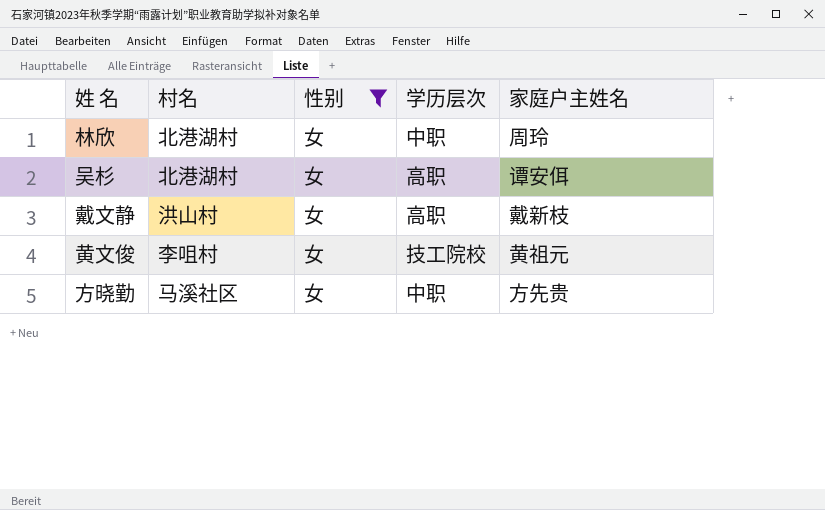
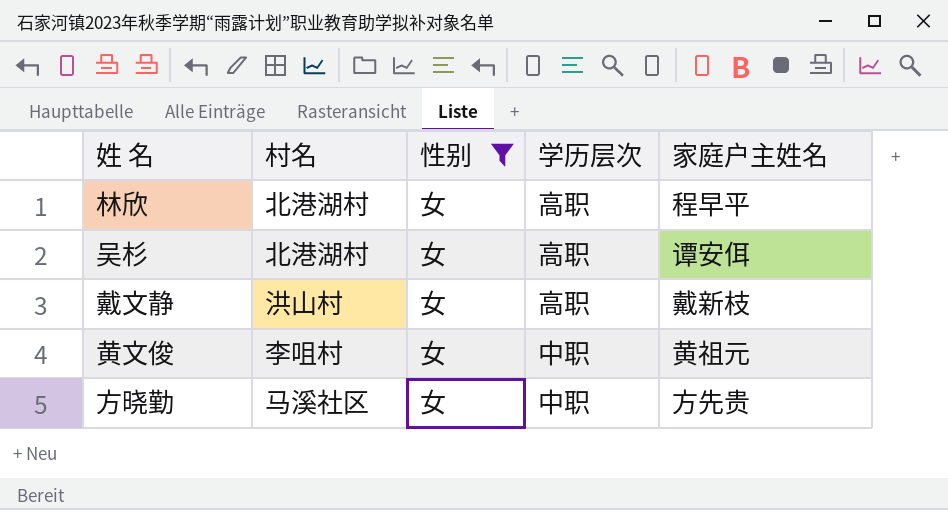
林欣 | 学历层次: 中职 -> 高职
林欣 | 家庭户主姓名: 周玲 -> 程早平
黄文俊 | 学历层次: 技工院校 -> 中职

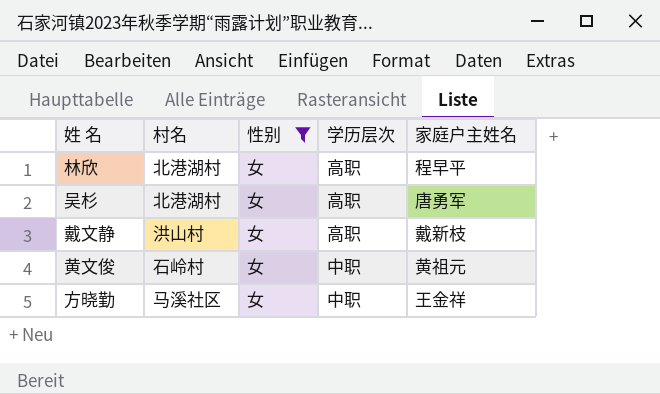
吴杉 | 家庭户主姓名: 谭安佴 -> 唐勇军
黄文俊 | 村名: 李咀村 -> 石岭村
方晓勤 | 家庭户主姓名: 方先贵 -> 王金祥

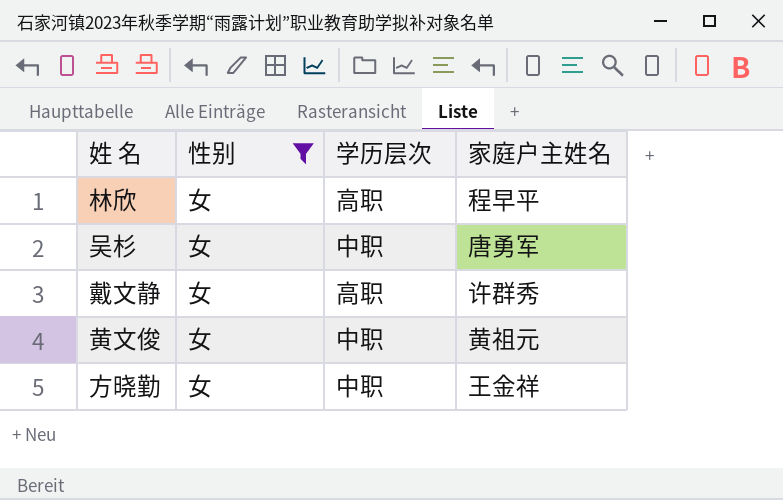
column 村名 | position: 2 -> none
吴杉 | 学历层次: 高职 -> 中职
戴文静 | 家庭户主姓名: 戴新枝 -> 许群秀

